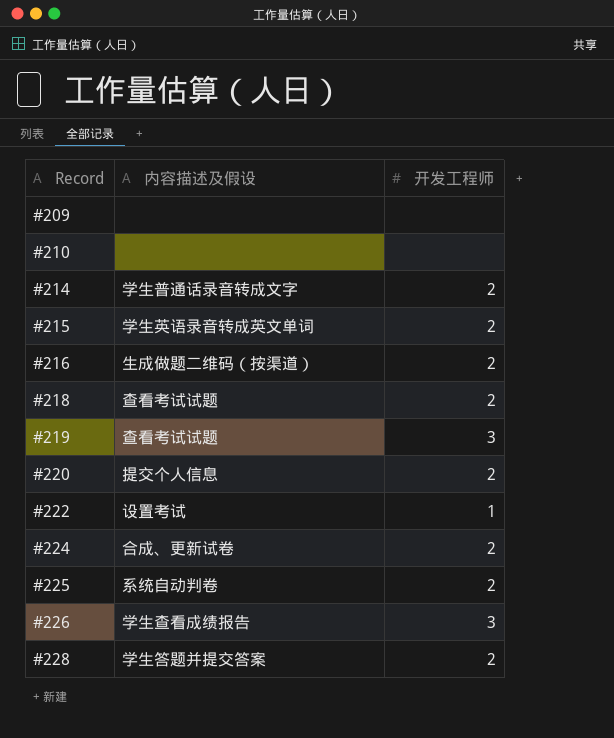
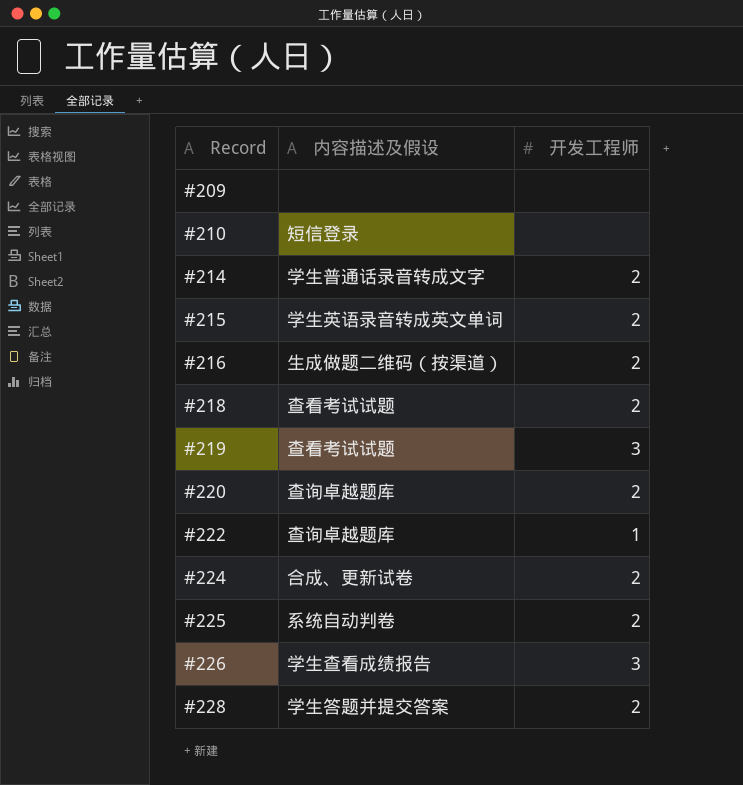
#210 | 内容描述及假设: none -> 短信登录
#220 | 内容描述及假设: 提交个人信息 -> 查询卓越题库
#222 | 内容描述及假设: 设置考试 -> 查询卓越题库

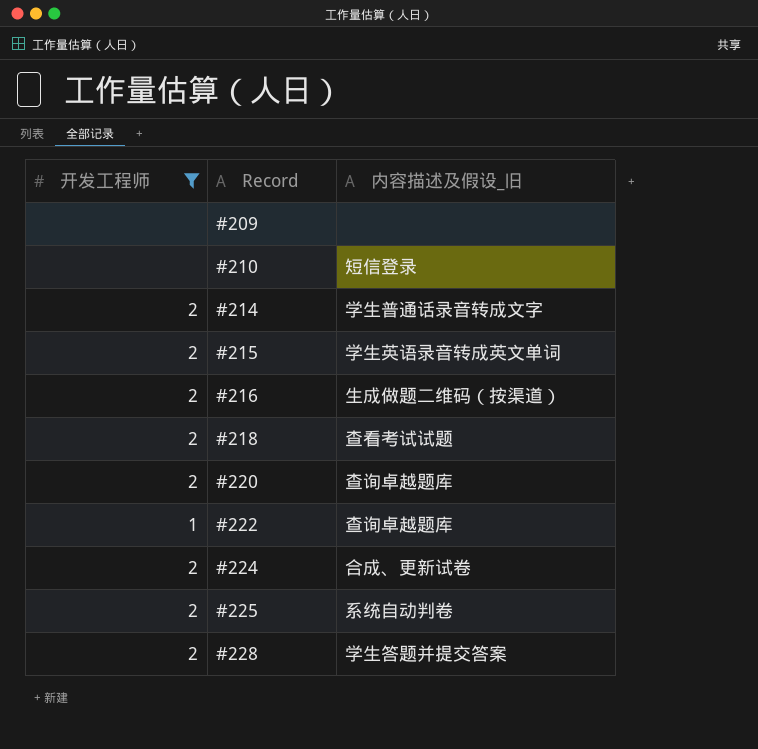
filter: none -> 开发工程师 != 3
column 开发工程师 | position: 3 -> 1
column name: 内容描述及假设 -> 内容描述及假设_旧

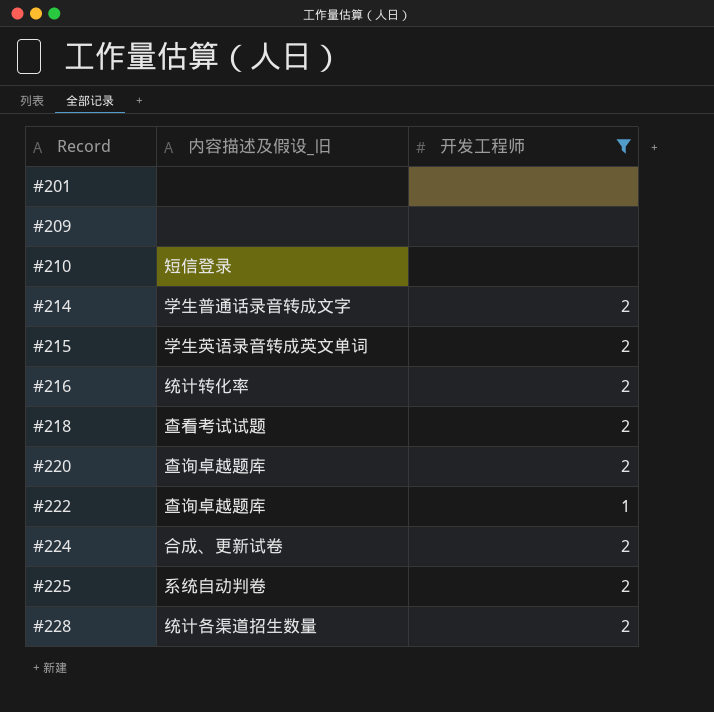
column 开发工程师 | position: 1 -> 3
row #201: none -> none | none
#216 | 内容描述及假设_旧: 生成做题二维码（按渠道） -> 统计转化率
#228 | 内容描述及假设_旧: 学生答题并提交答案 -> 统计各渠道招生数量

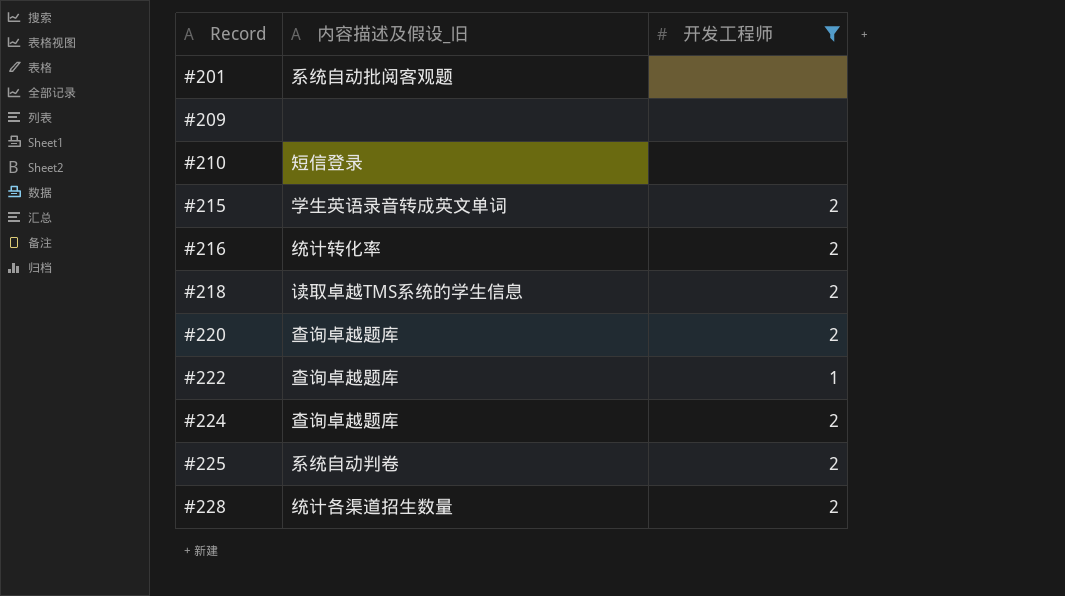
row #214: 学生普通话录音转成文字 | 2 -> none
#201 | 内容描述及假设_旧: none -> 系统自动批阅客观题
#218 | 内容描述及假设_旧: 查看考试试题 -> 读取卓越TMS系统的学生信息
#224 | 内容描述及假设_旧: 合成、更新试卷 -> 查询卓越题库

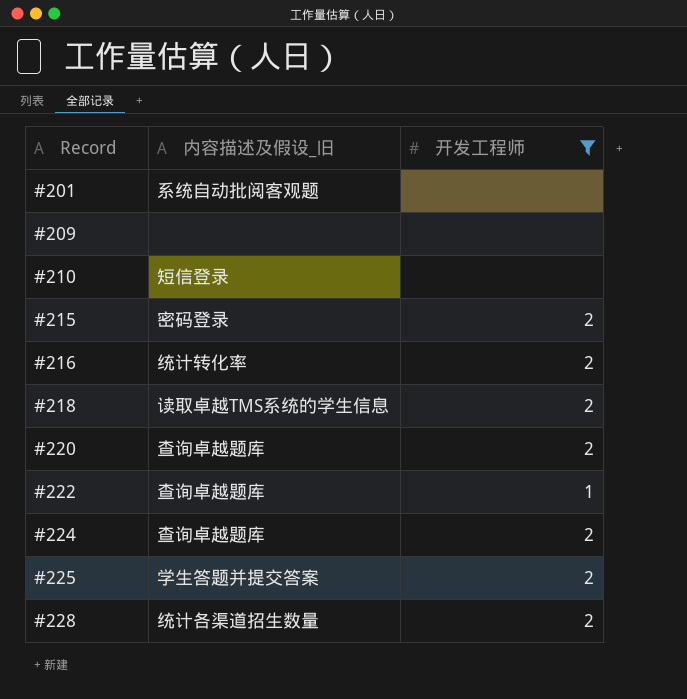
#215 | 内容描述及假设_旧: 学生英语录音转成英文单词 -> 密码登录
#225 | 内容描述及假设_旧: 系统自动判卷 -> 学生答题并提交答案

